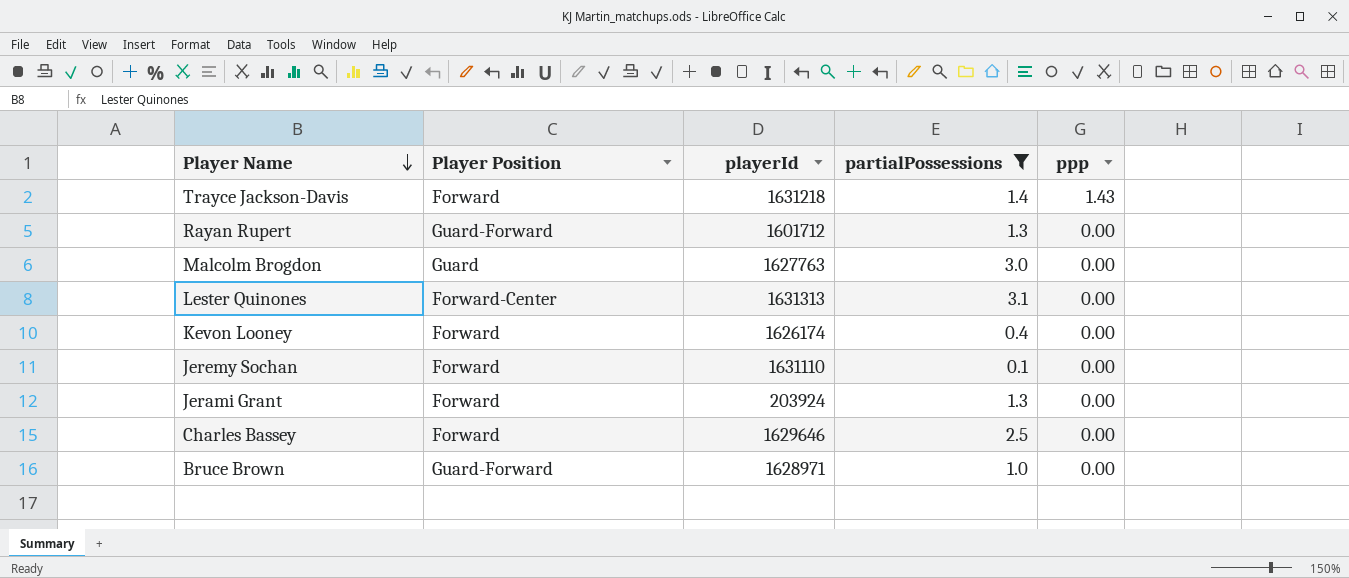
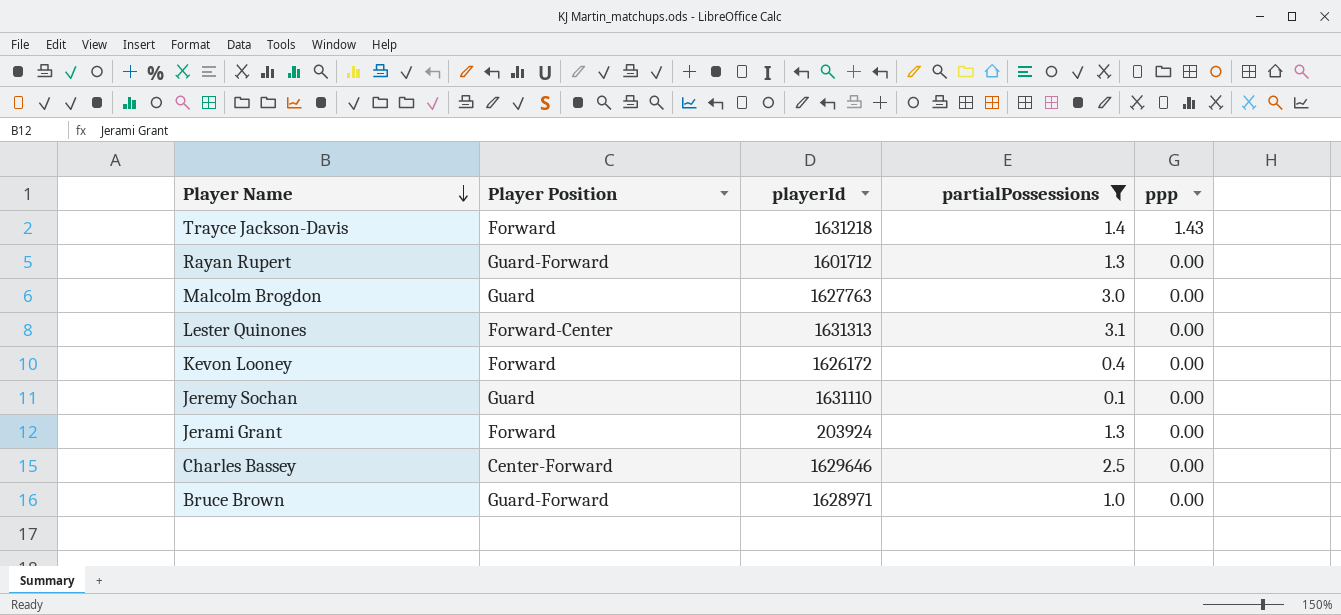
Kevon Looney | playerId: 1626174 -> 1626172
Jeremy Sochan | Player Position: Forward -> Guard
Charles Bassey | Player Position: Forward -> Center-Forward

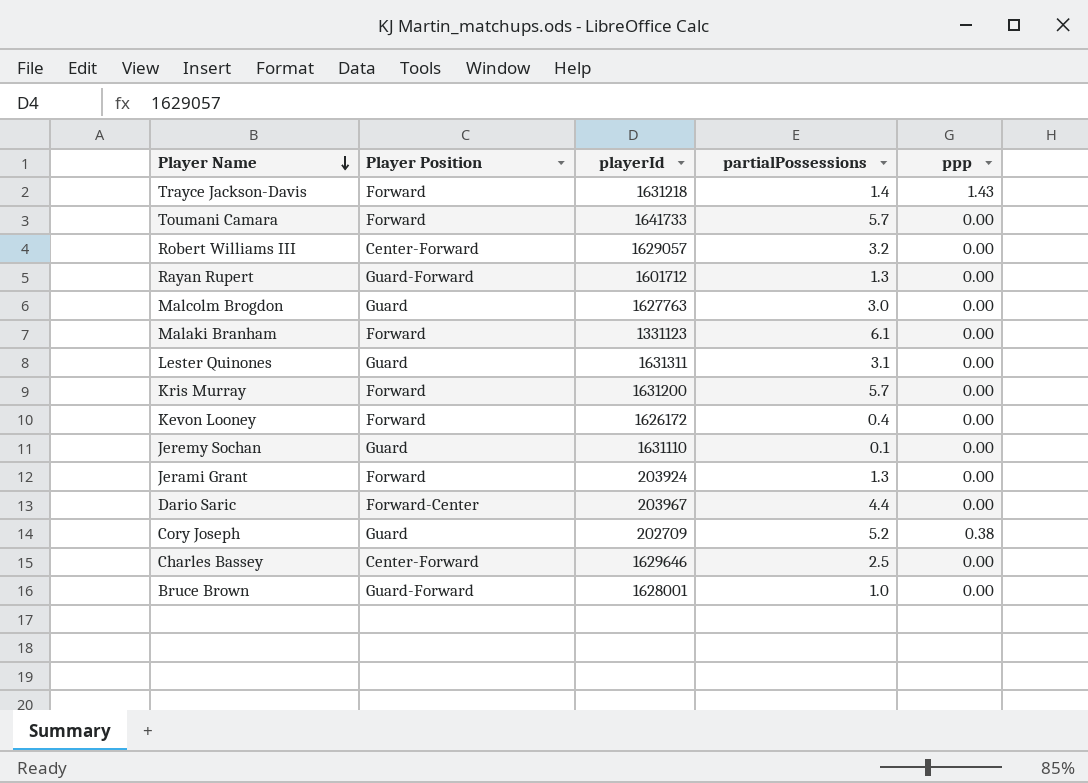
filter: partialPossessions <= 3.1 -> none
Lester Quinones | Player Position: Forward-Center -> Guard
Lester Quinones | playerId: 1631313 -> 1631311
Bruce Brown | playerId: 1628971 -> 1628001

